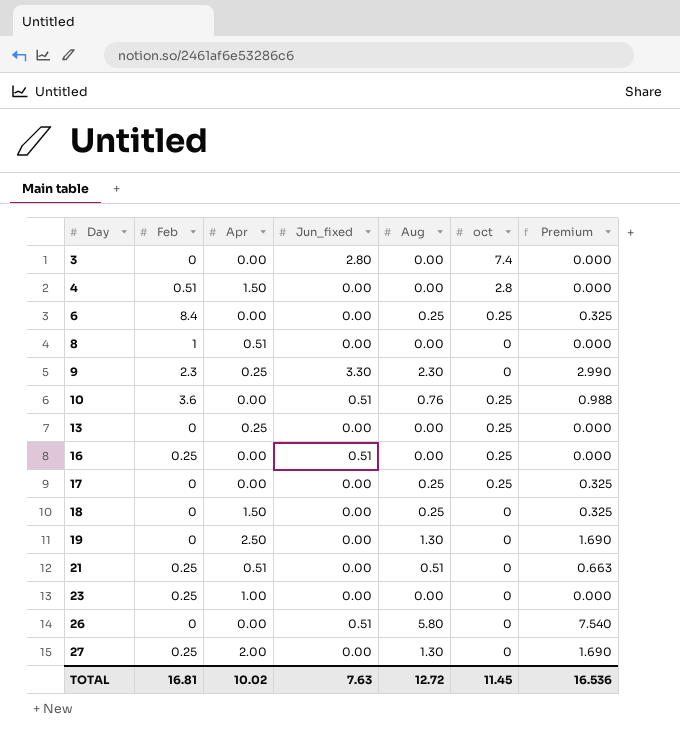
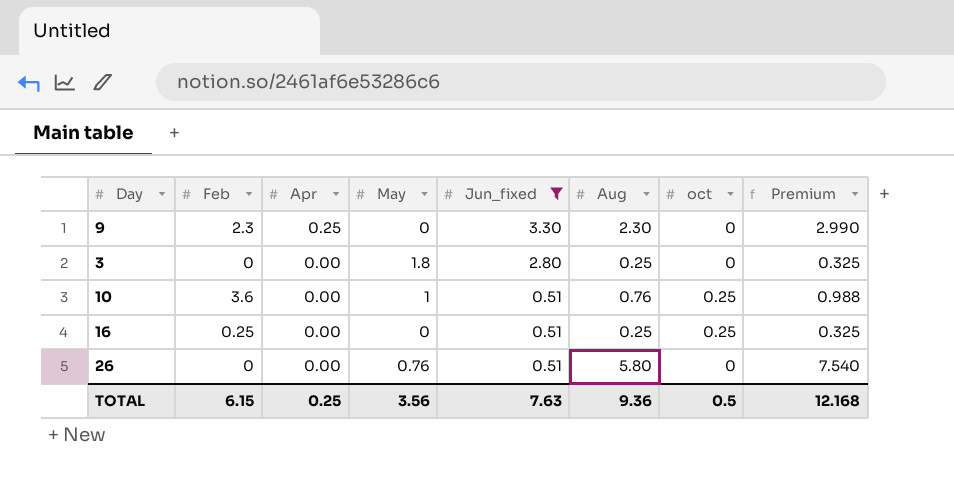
filter: none -> Jun_fixed != 0.00
row order: Day ascending -> Apr descending
column May | position: none -> 4
3 | Aug: 0.00 -> 0.25
3 | oct: 7.4 -> 0
3 | Premium: 0.000 -> 0.325
16 | Aug: 0.00 -> 0.25
16 | Premium: 0.000 -> 0.325
TOTAL | Feb: 16.81 -> 6.15
TOTAL | Apr: 10.02 -> 0.25
TOTAL | Aug: 12.72 -> 9.36
TOTAL | oct: 11.45 -> 0.5
TOTAL | Premium: 16.536 -> 12.168

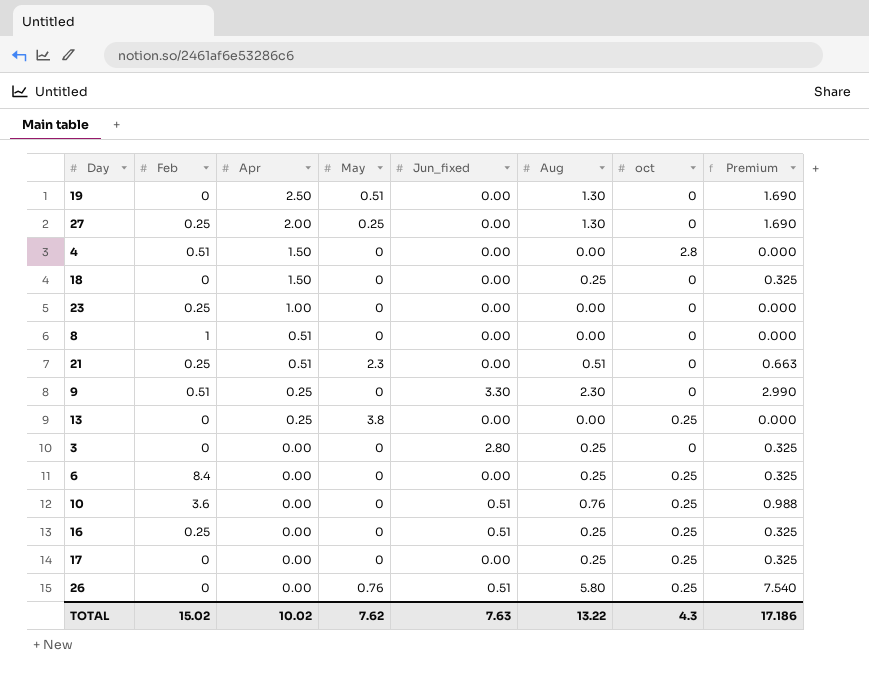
filter: Jun_fixed != 0.00 -> none
9 | Feb: 2.3 -> 0.51
3 | May: 1.8 -> 0
10 | May: 1 -> 0
26 | oct: 0 -> 0.25
TOTAL | Feb: 6.15 -> 15.02
TOTAL | Apr: 0.25 -> 10.02
TOTAL | May: 3.56 -> 7.62
TOTAL | Aug: 9.36 -> 13.22
TOTAL | oct: 0.5 -> 4.3
TOTAL | Premium: 12.168 -> 17.186

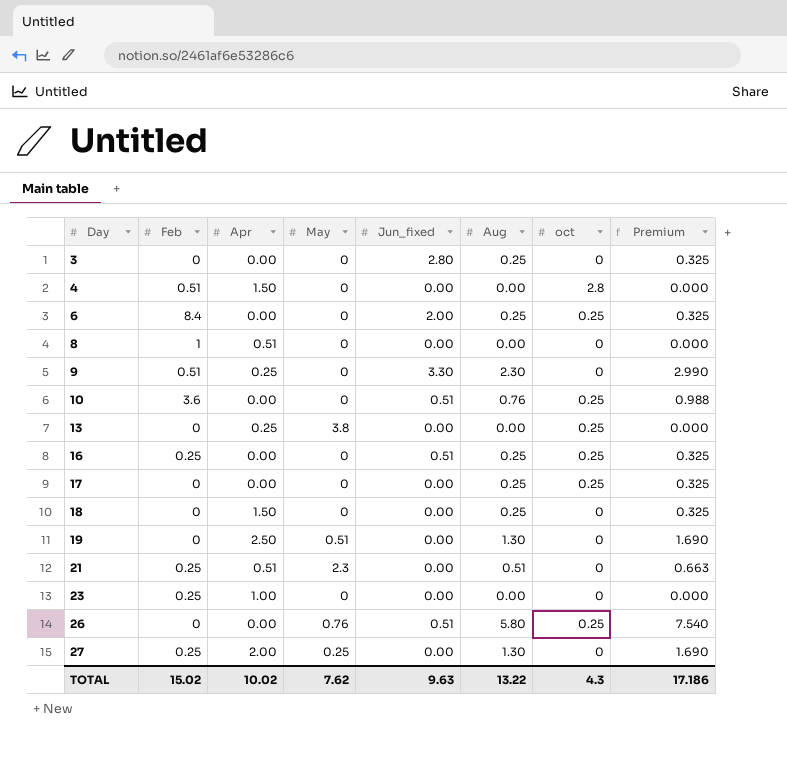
row order: Apr descending -> Day ascending
6 | Jun_fixed: 0.00 -> 2.00
TOTAL | Jun_fixed: 7.63 -> 9.63

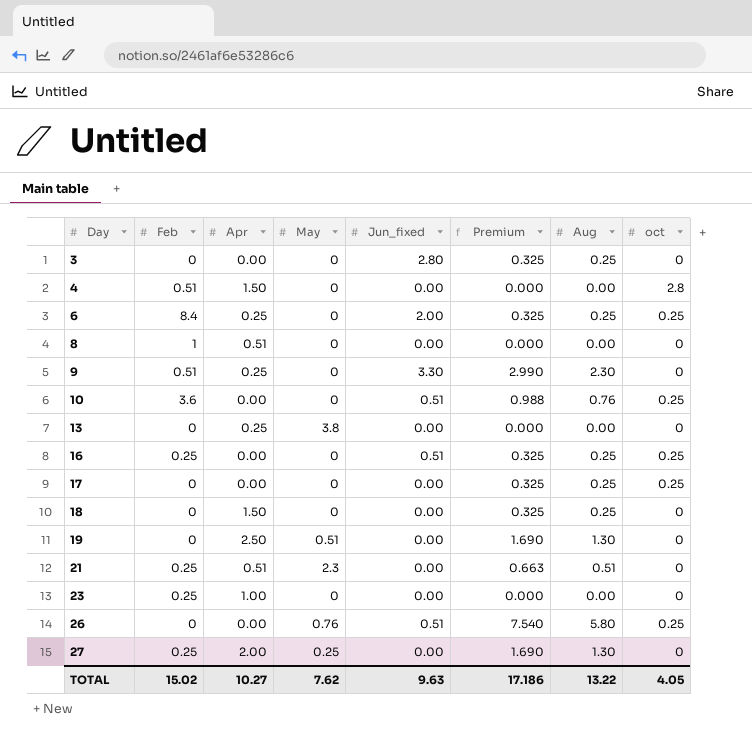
column Premium | position: 8 -> 6
6 | Apr: 0.00 -> 0.25
13 | oct: 0.25 -> 0
TOTAL | Apr: 10.02 -> 10.27
TOTAL | oct: 4.3 -> 4.05

